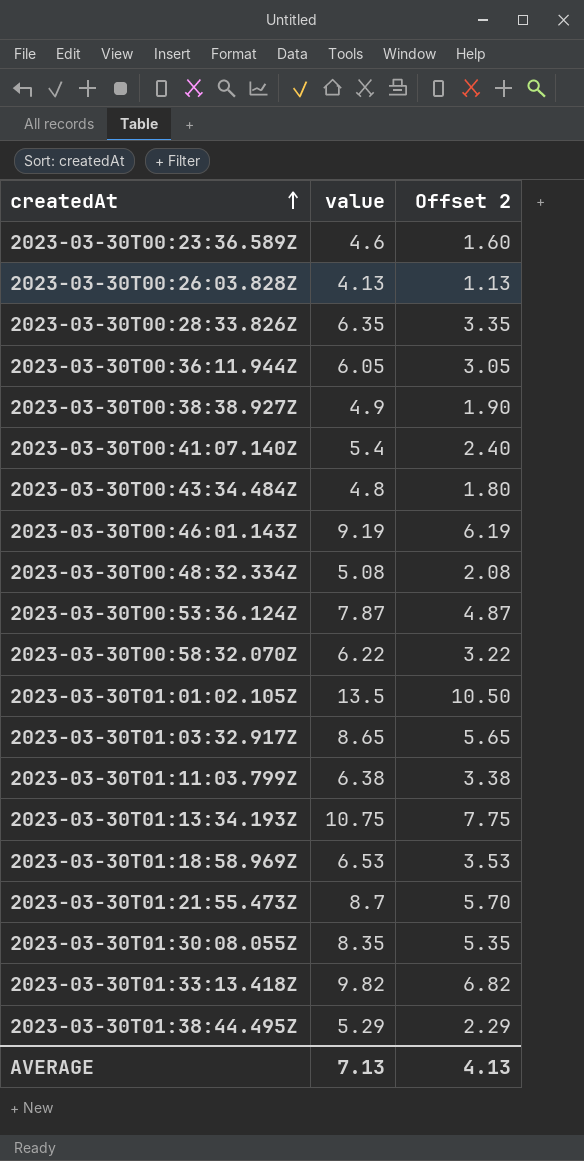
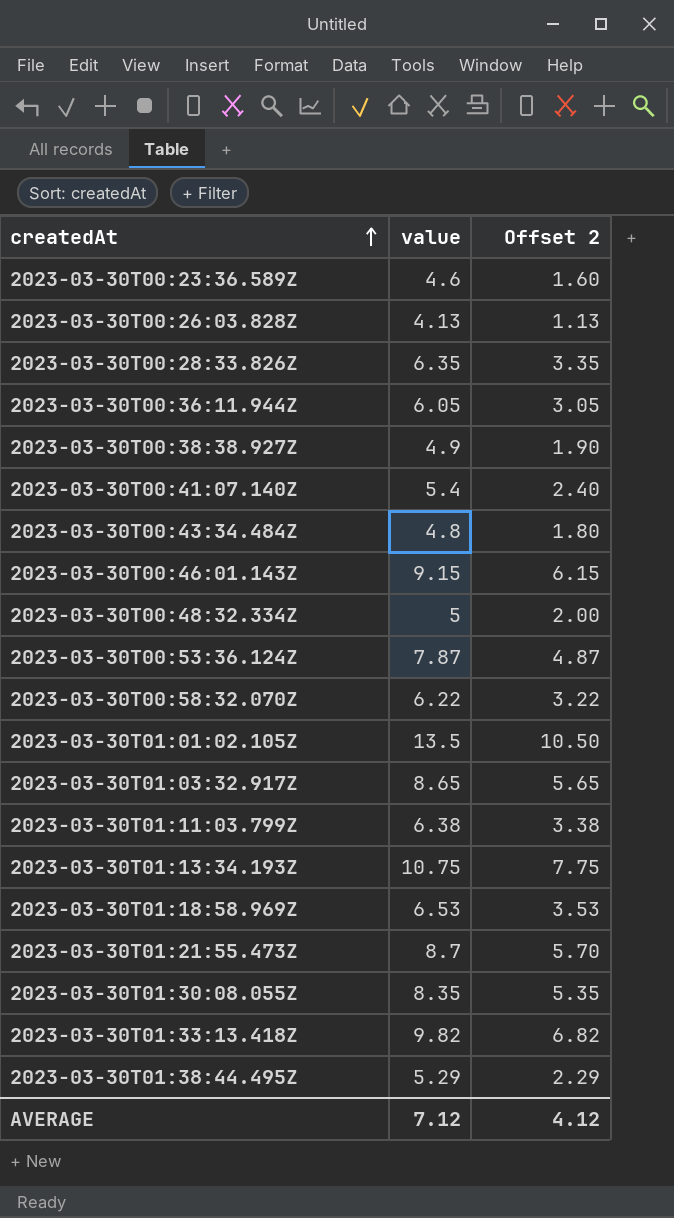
2023-03-30T00:46:01.143Z | value: 9.19 -> 9.15
2023-03-30T00:46:01.143Z | Offset 2: 6.19 -> 6.15
2023-03-30T00:48:32.334Z | value: 5.08 -> 5
2023-03-30T00:48:32.334Z | Offset 2: 2.08 -> 2.00
AVERAGE | value: 7.13 -> 7.12
AVERAGE | Offset 2: 4.13 -> 4.12

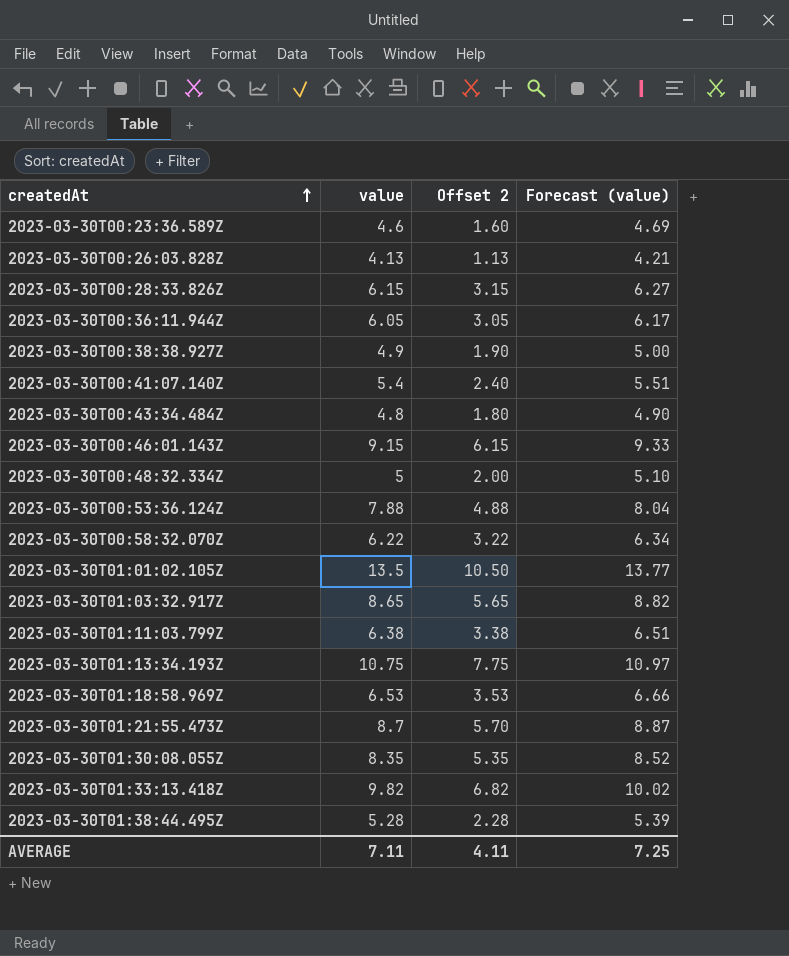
column Forecast (value) | formula: none -> [value] * 1.02
2023-03-30T00:28:33.826Z | value: 6.35 -> 6.15
2023-03-30T00:28:33.826Z | Offset 2: 3.35 -> 3.15
2023-03-30T00:53:36.124Z | value: 7.87 -> 7.88
2023-03-30T00:53:36.124Z | Offset 2: 4.87 -> 4.88
2023-03-30T01:38:44.495Z | value: 5.29 -> 5.28
2023-03-30T01:38:44.495Z | Offset 2: 2.29 -> 2.28
AVERAGE | value: 7.12 -> 7.11
AVERAGE | Offset 2: 4.12 -> 4.11

